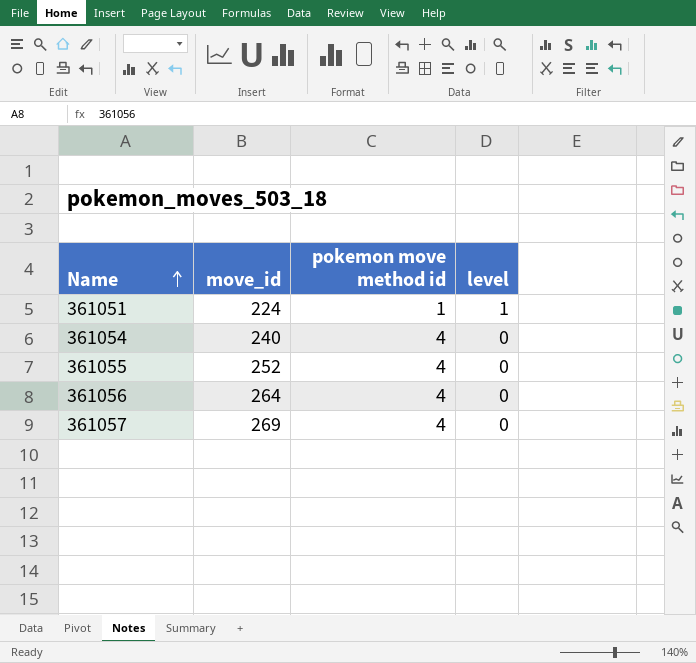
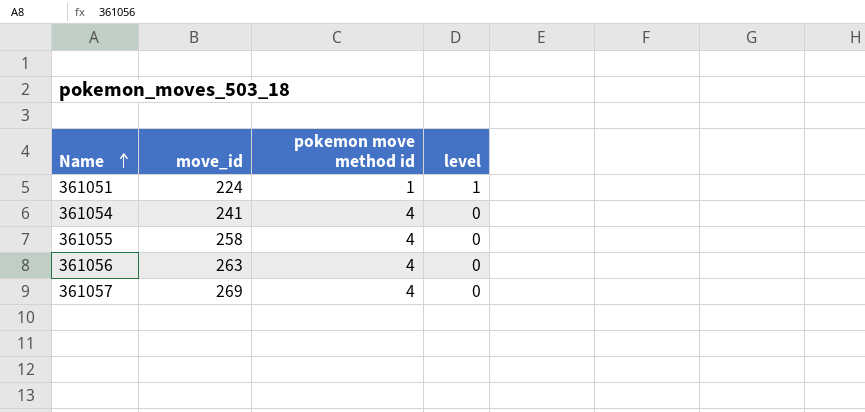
361054 | move_id: 240 -> 241
361055 | move_id: 252 -> 258
361056 | move_id: 264 -> 263

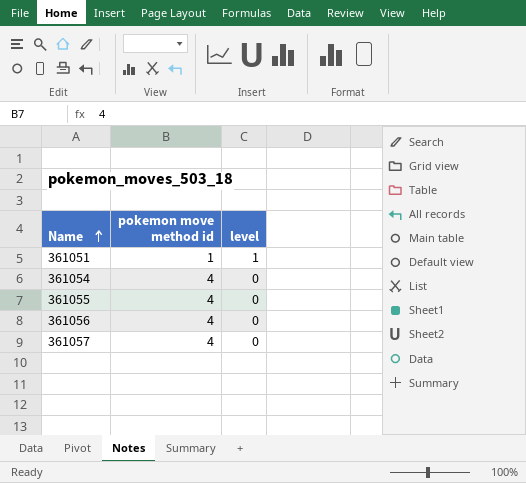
column move_id | position: 2 -> none

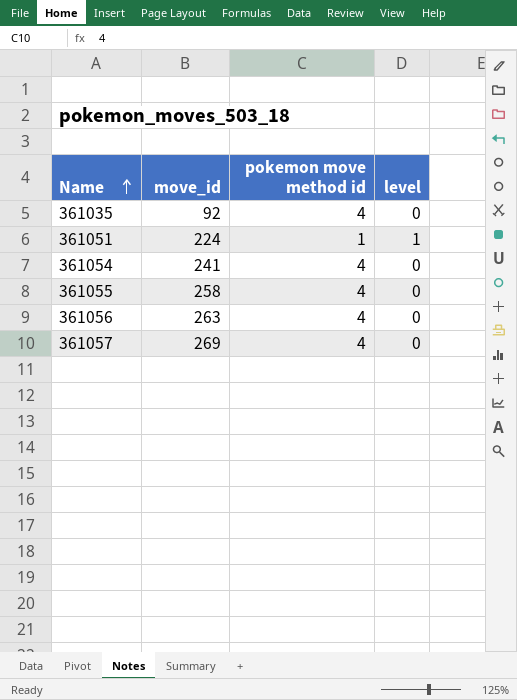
column move_id | position: none -> 2
row 361035: none -> 92 | 4 | 0

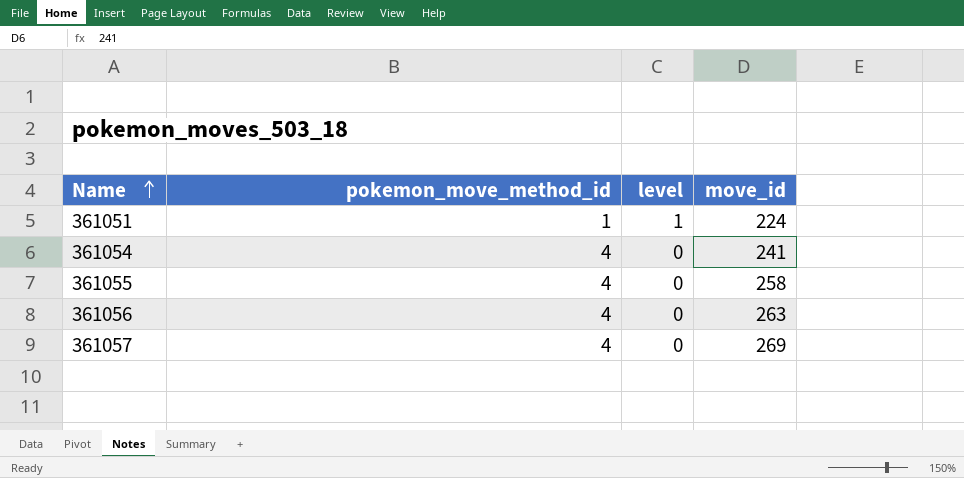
column name: pokemon move method id -> pokemon_move_method_id
column move_id | position: 2 -> 4
row 361035: 92 | 4 | 0 -> none

